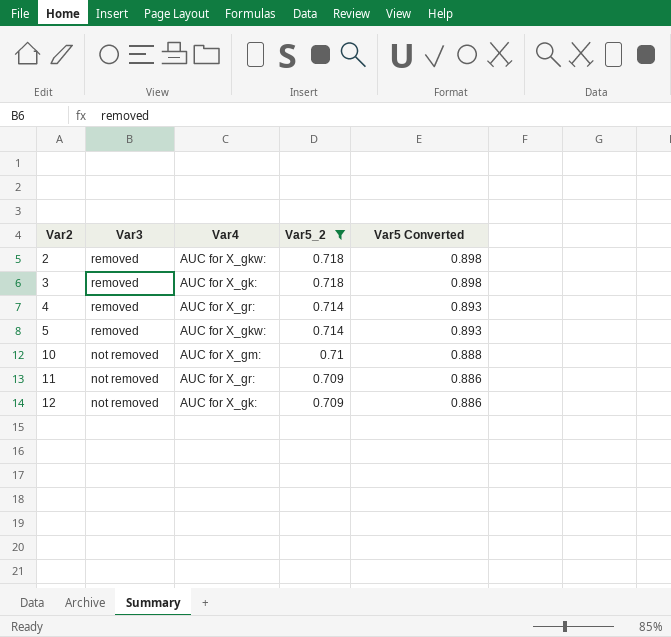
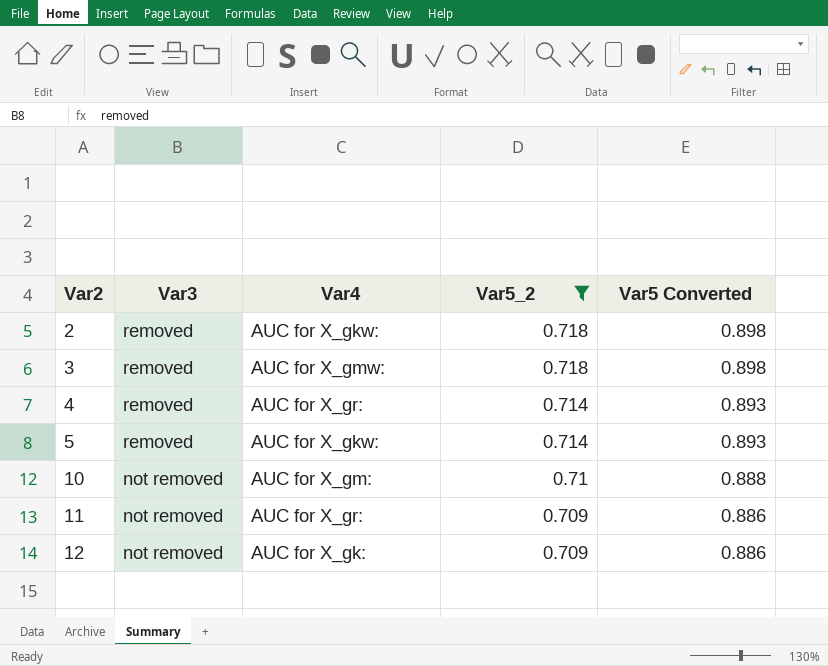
3 | Var4: AUC for X_gk: -> AUC for X_gmw:

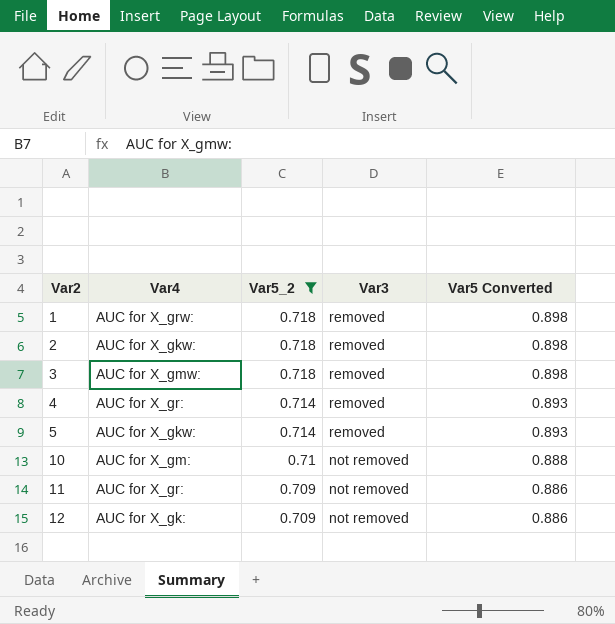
column Var3 | position: 2 -> 4
row 1: none -> AUC for X_grw: | 0.718 | removed | 0.898

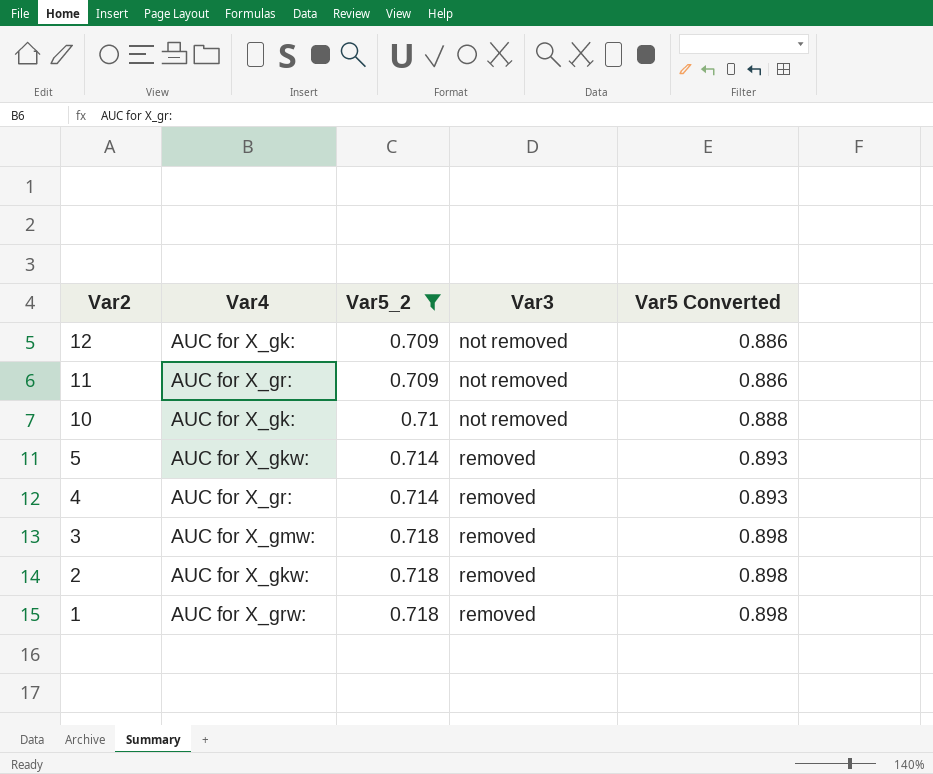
row order: Var2 ascending -> Var2 descending
10 | Var4: AUC for X_gm: -> AUC for X_gk:

